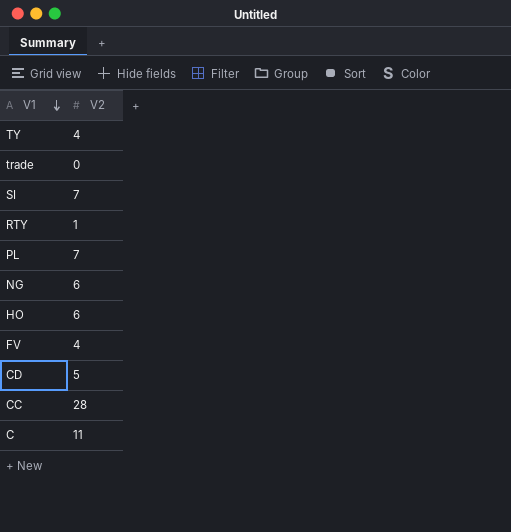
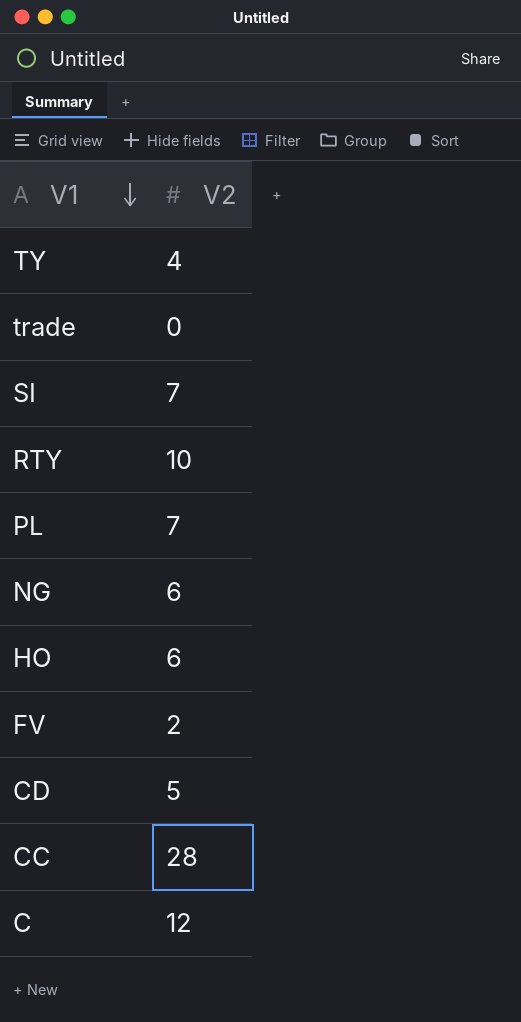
RTY | V2: 1 -> 10
FV | V2: 4 -> 2
C | V2: 11 -> 12

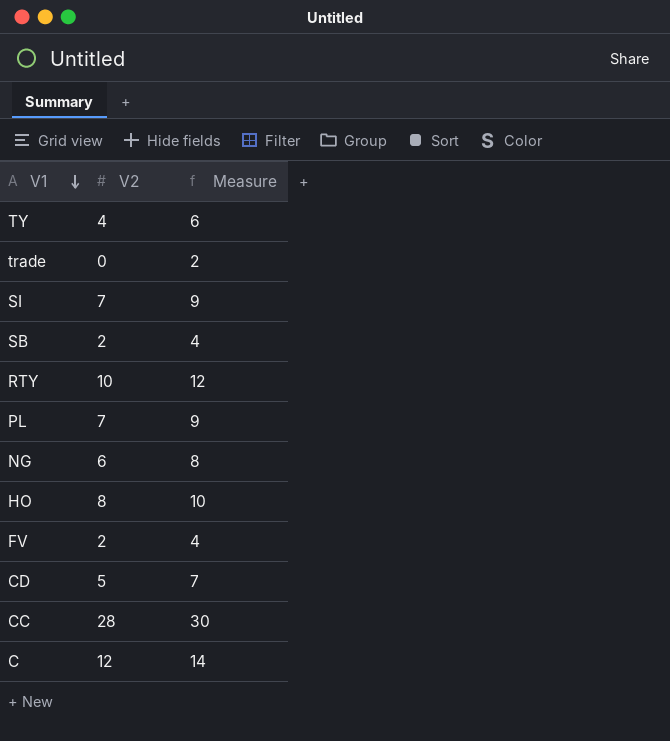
column Measure | formula: none -> [V2] + 2
row SB: none -> 2 | 4
HO | V2: 6 -> 8

